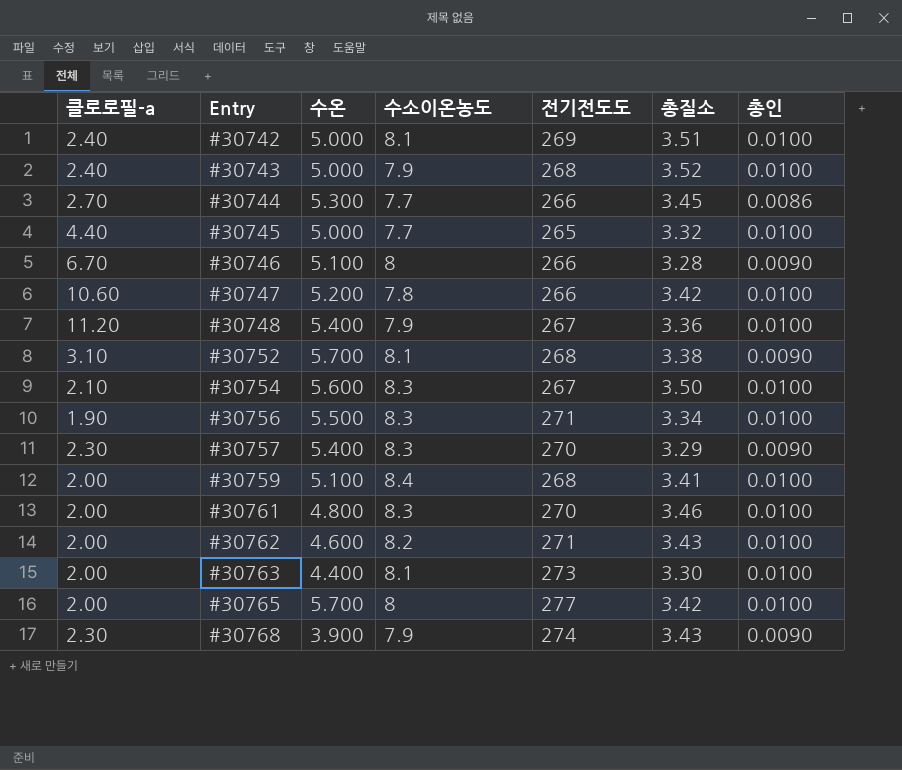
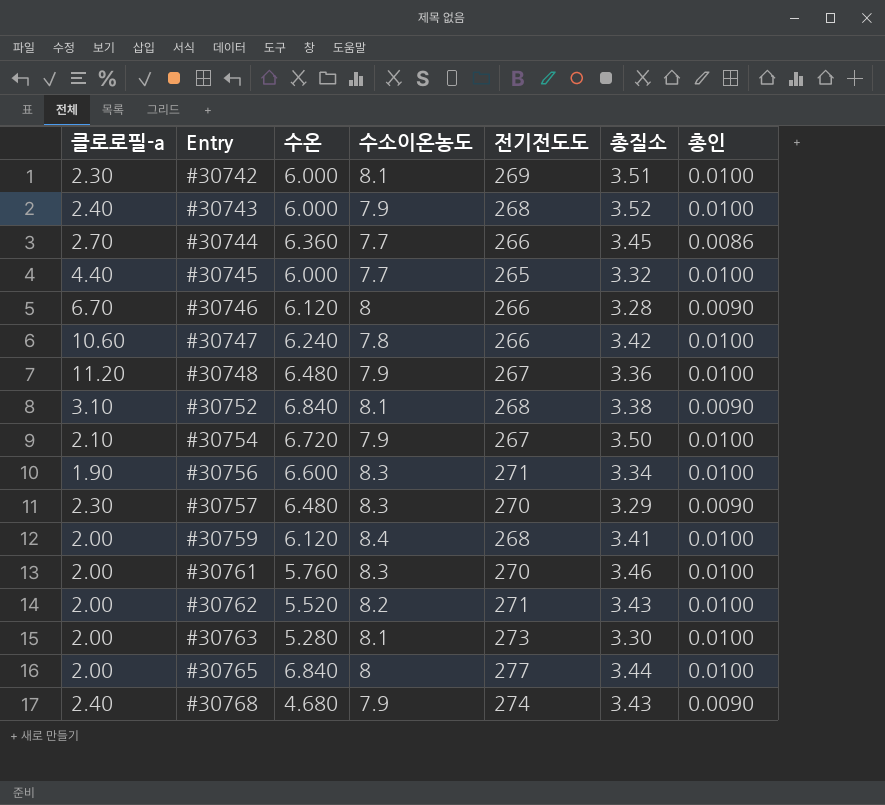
#30742 | 클로로필-a: 2.40 -> 2.30
#30742 | 수온: 5.000 -> 6.000
#30743 | 수온: 5.000 -> 6.000
#30744 | 수온: 5.300 -> 6.360
#30745 | 수온: 5.000 -> 6.000
#30746 | 수온: 5.100 -> 6.120
#30747 | 수온: 5.200 -> 6.240
#30748 | 수온: 5.400 -> 6.480
#30752 | 수온: 5.700 -> 6.840
#30754 | 수온: 5.600 -> 6.720
#30754 | 수소이온농도: 8.3 -> 7.9
#30756 | 수온: 5.500 -> 6.600
#30757 | 수온: 5.400 -> 6.480
#30759 | 수온: 5.100 -> 6.120
#30761 | 수온: 4.800 -> 5.760
#30762 | 수온: 4.600 -> 5.520
#30763 | 수온: 4.400 -> 5.280
#30765 | 수온: 5.700 -> 6.840
#30765 | 총질소: 3.42 -> 3.44
#30768 | 클로로필-a: 2.30 -> 2.40
#30768 | 수온: 3.900 -> 4.680

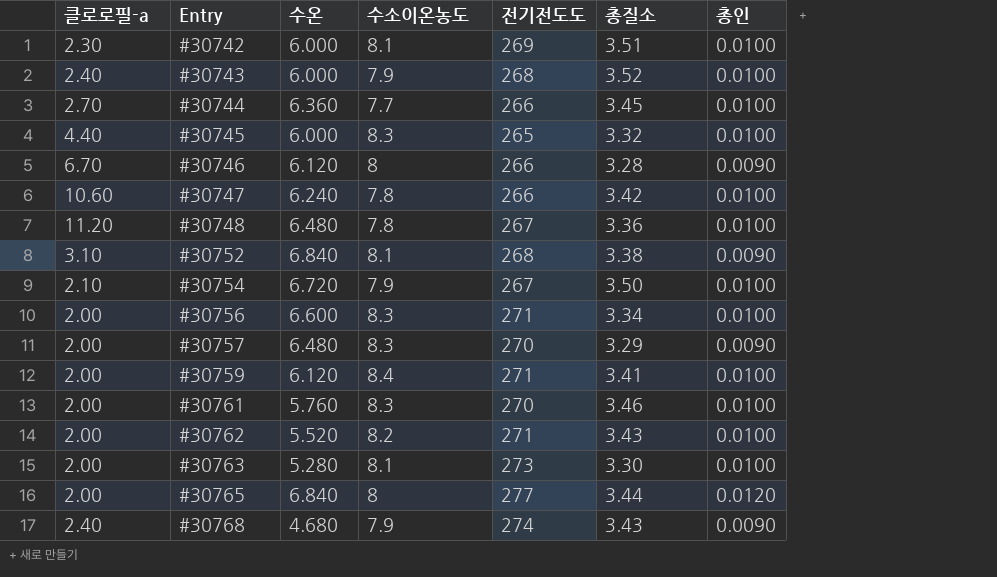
#30744 | 총인: 0.0086 -> 0.0100
#30745 | 수소이온농도: 7.7 -> 8.3
#30748 | 수소이온농도: 7.9 -> 7.8
#30756 | 클로로필-a: 1.90 -> 2.00
#30757 | 클로로필-a: 2.30 -> 2.00
#30759 | 전기전도도: 268 -> 271
#30765 | 총인: 0.0100 -> 0.0120

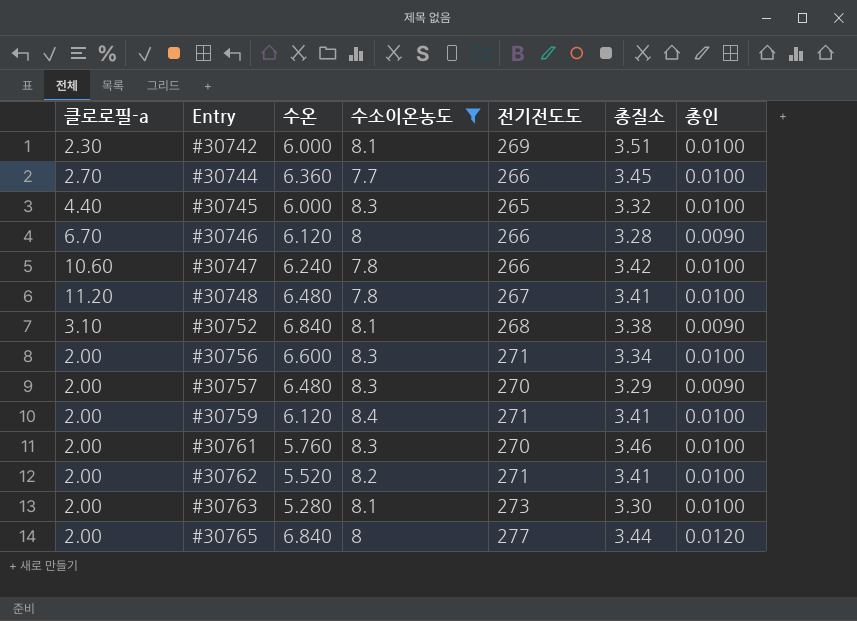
filter: none -> 수소이온농도 != 7.9
#30748 | 총질소: 3.36 -> 3.41
#30762 | 총질소: 3.43 -> 3.41

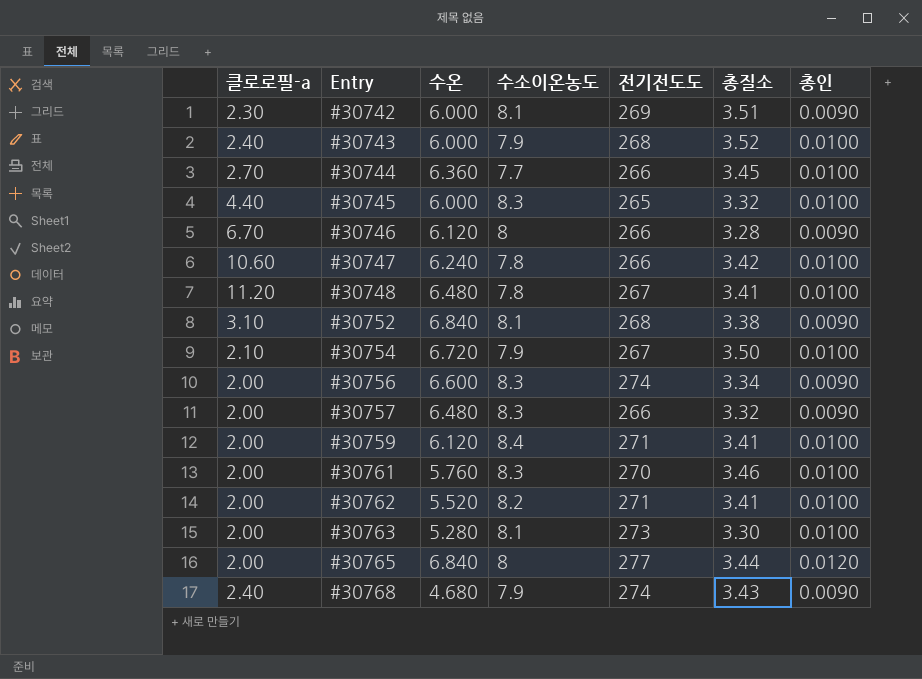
filter: 수소이온농도 != 7.9 -> none
#30742 | 총인: 0.0100 -> 0.0090
#30756 | 전기전도도: 271 -> 274
#30756 | 총인: 0.0100 -> 0.0090
#30757 | 전기전도도: 270 -> 266
#30757 | 총질소: 3.29 -> 3.32

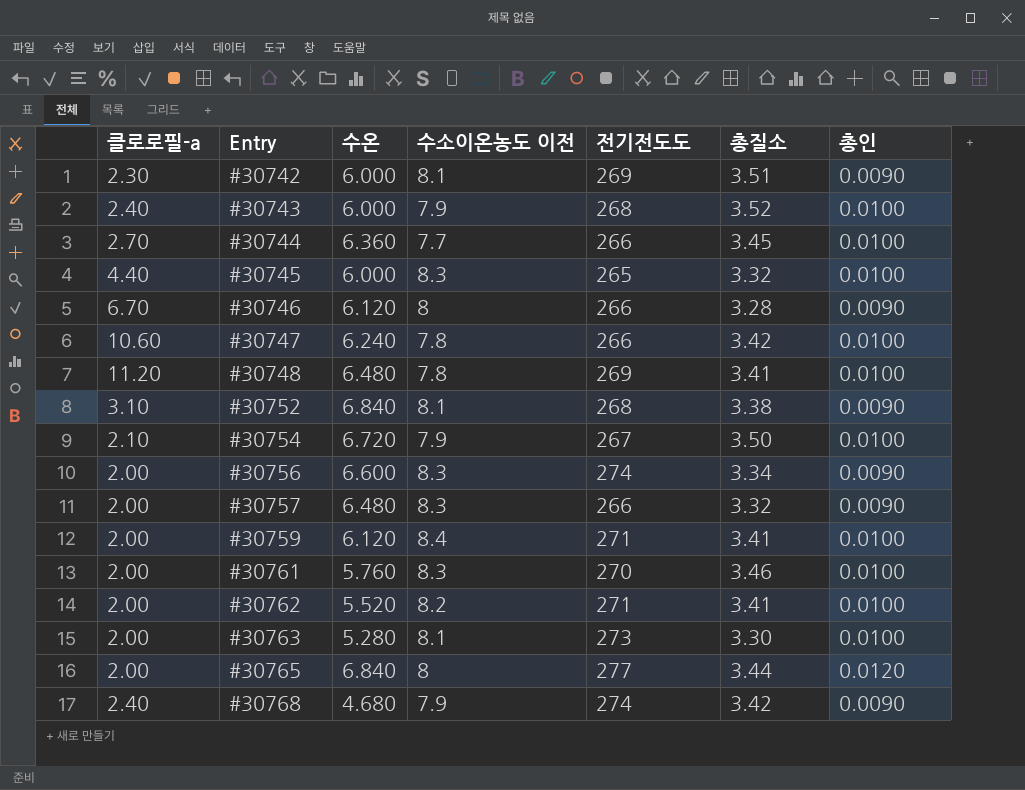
column name: 수소이온농도 -> 수소이온농도 이전
#30748 | 전기전도도: 267 -> 269
#30768 | 총질소: 3.43 -> 3.42

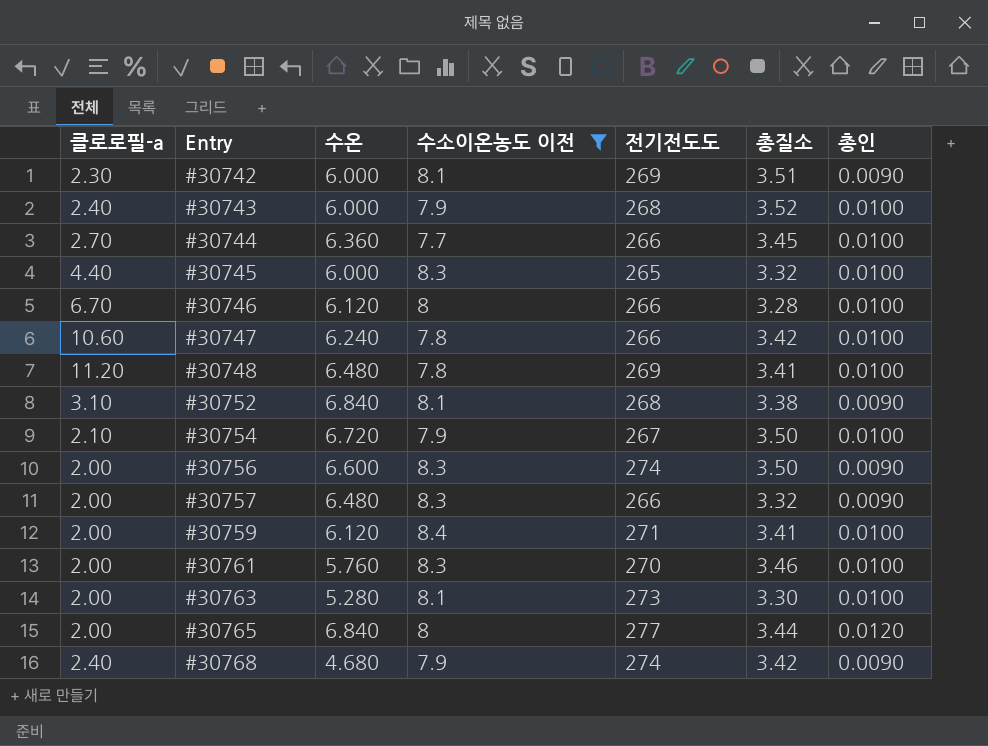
filter: none -> 수소이온농도 이전 != 8.2
#30746 | 총인: 0.0090 -> 0.0100
#30756 | 총질소: 3.34 -> 3.50

